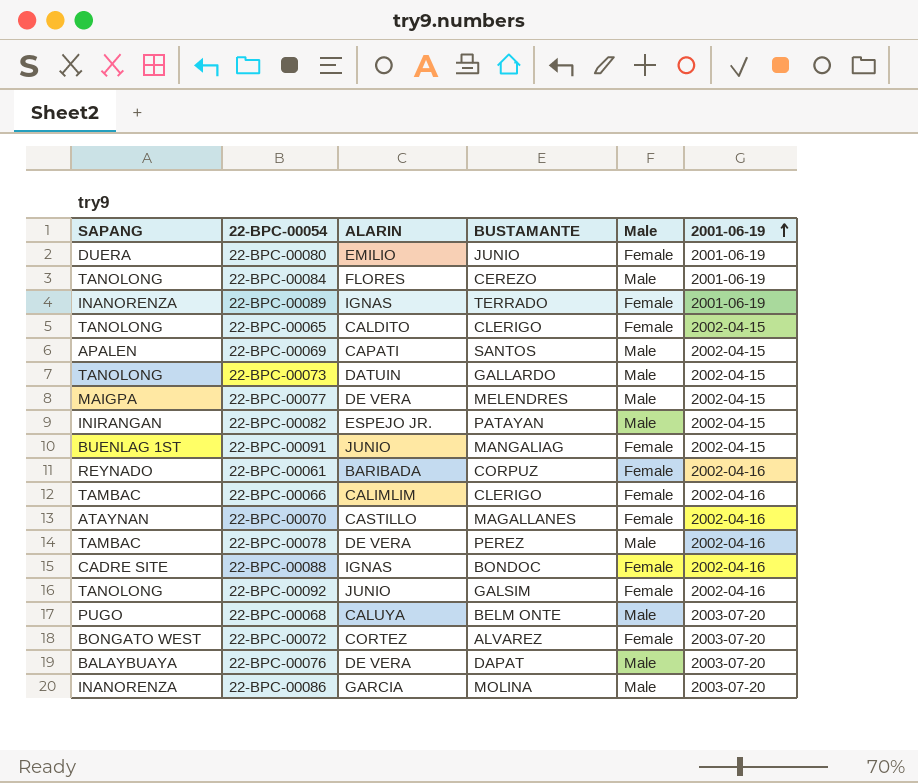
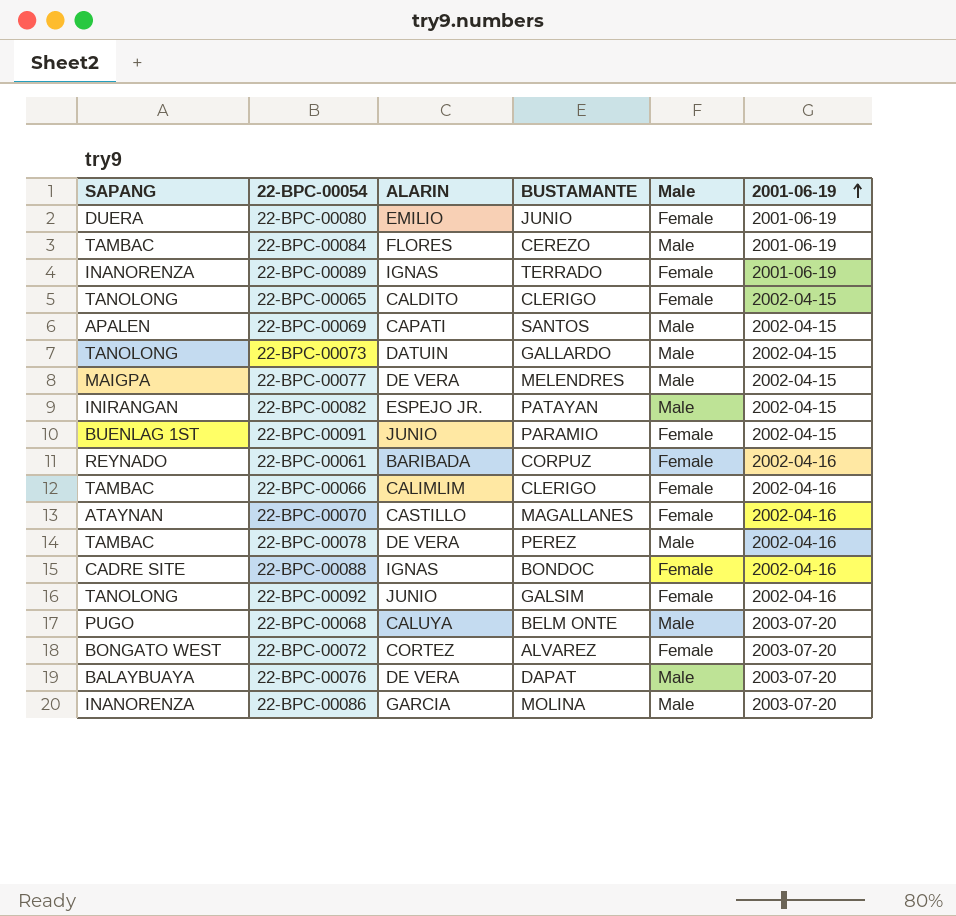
22-BPC-00084 | SAPANG: TANOLONG -> TAMBAC
22-BPC-00091 | BUSTAMANTE: MANGALIAG -> PARAMIO

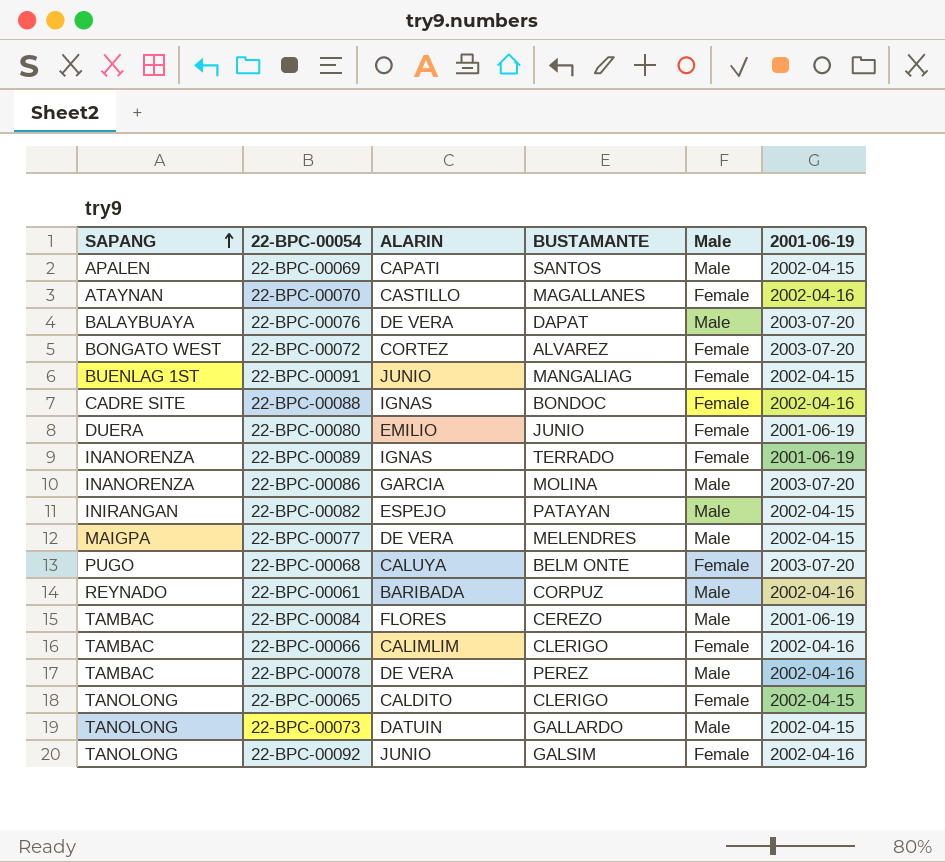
row order: 2001-06-19 ascending -> SAPANG ascending
22-BPC-00091 | BUSTAMANTE: PARAMIO -> MANGALIAG
22-BPC-00082 | ALARIN: ESPEJO JR. -> ESPEJO
22-BPC-00068 | Male: Male -> Female
22-BPC-00061 | Male: Female -> Male

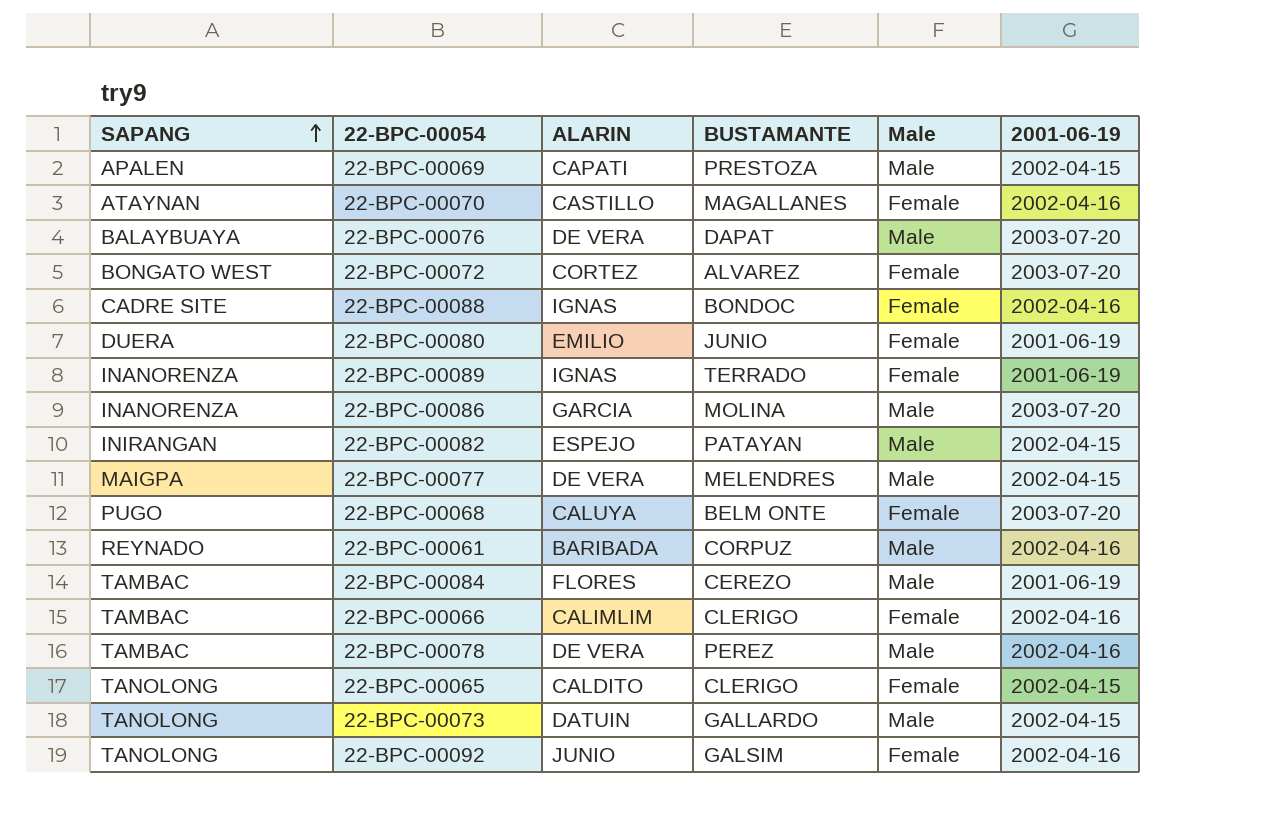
row 22-BPC-00091: BUENLAG 1ST | JUNIO | MANGALIAG | Female | 2002-04-15 -> none
22-BPC-00069 | BUSTAMANTE: SANTOS -> PRESTOZA

